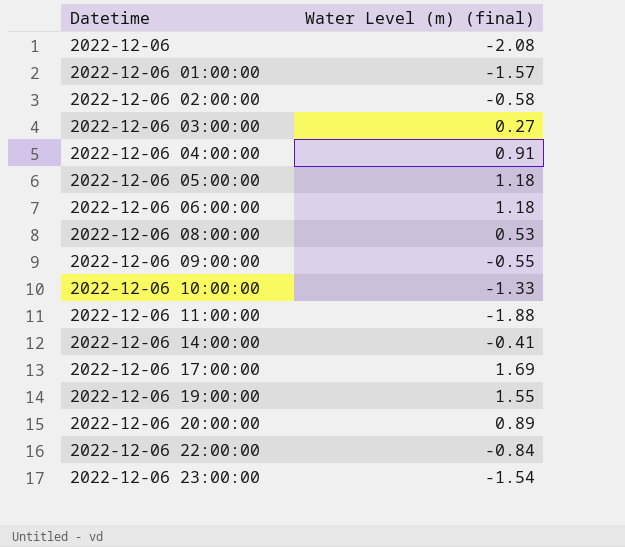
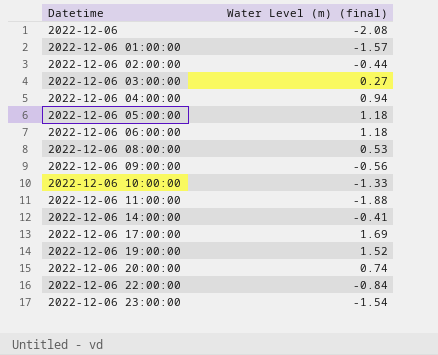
2022-12-06 02:00:00 | Water Level (m) (final): -0.58 -> -0.44
2022-12-06 04:00:00 | Water Level (m) (final): 0.91 -> 0.94
2022-12-06 09:00:00 | Water Level (m) (final): -0.55 -> -0.56
2022-12-06 19:00:00 | Water Level (m) (final): 1.55 -> 1.52
2022-12-06 20:00:00 | Water Level (m) (final): 0.89 -> 0.74

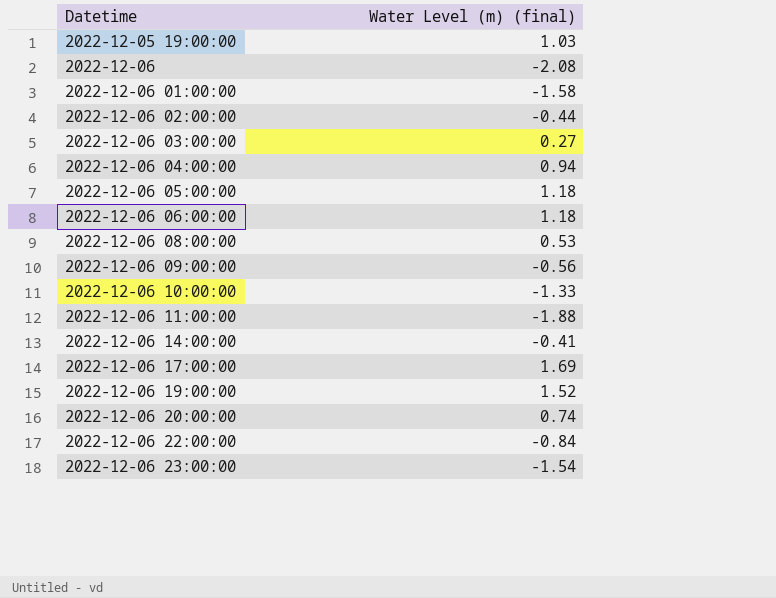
row 2022-12-05 19:00:00: none -> 1.03
2022-12-06 01:00:00 | Water Level (m) (final): -1.57 -> -1.58

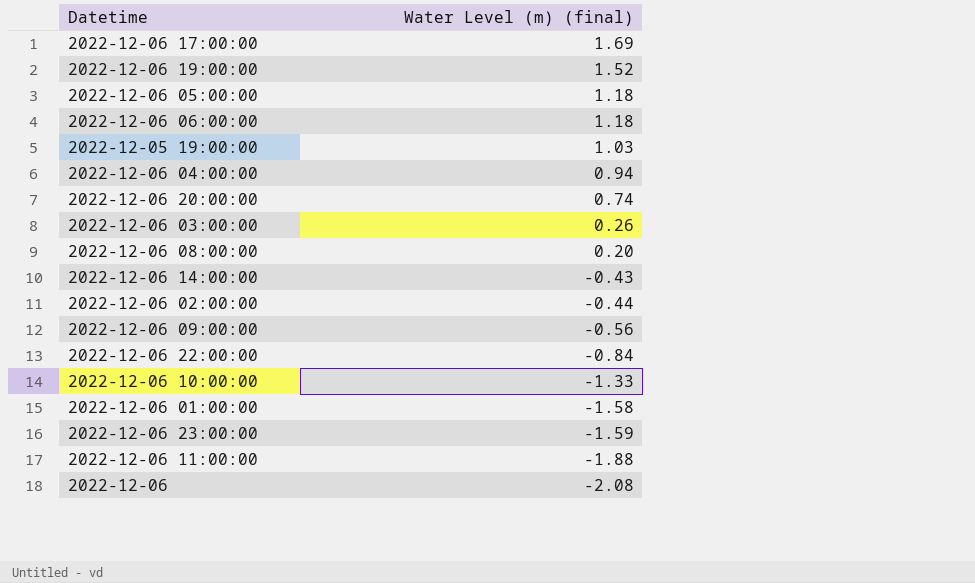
row order: Datetime ascending -> Water Level (m) (final) descending
2022-12-06 03:00:00 | Water Level (m) (final): 0.27 -> 0.26
2022-12-06 08:00:00 | Water Level (m) (final): 0.53 -> 0.20
2022-12-06 14:00:00 | Water Level (m) (final): -0.41 -> -0.43
2022-12-06 23:00:00 | Water Level (m) (final): -1.54 -> -1.59

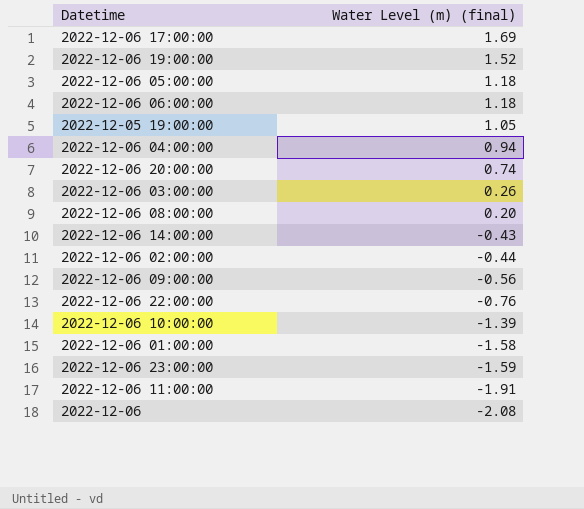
2022-12-05 19:00:00 | Water Level (m) (final): 1.03 -> 1.05
2022-12-06 22:00:00 | Water Level (m) (final): -0.84 -> -0.76
2022-12-06 10:00:00 | Water Level (m) (final): -1.33 -> -1.39
2022-12-06 11:00:00 | Water Level (m) (final): -1.88 -> -1.91

